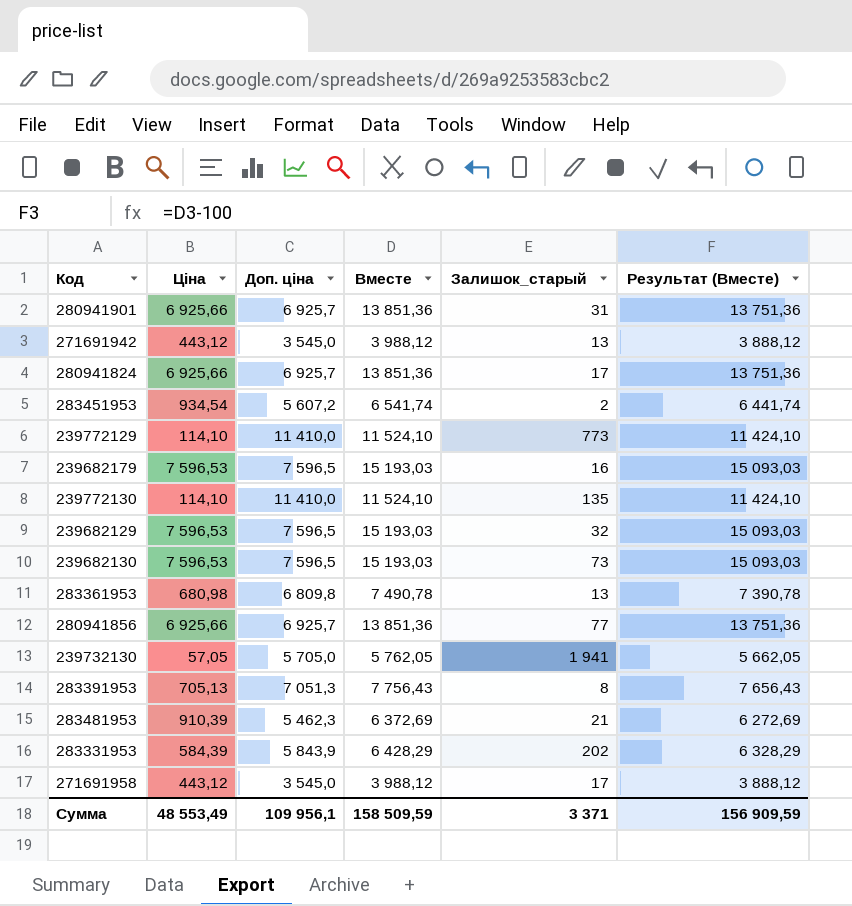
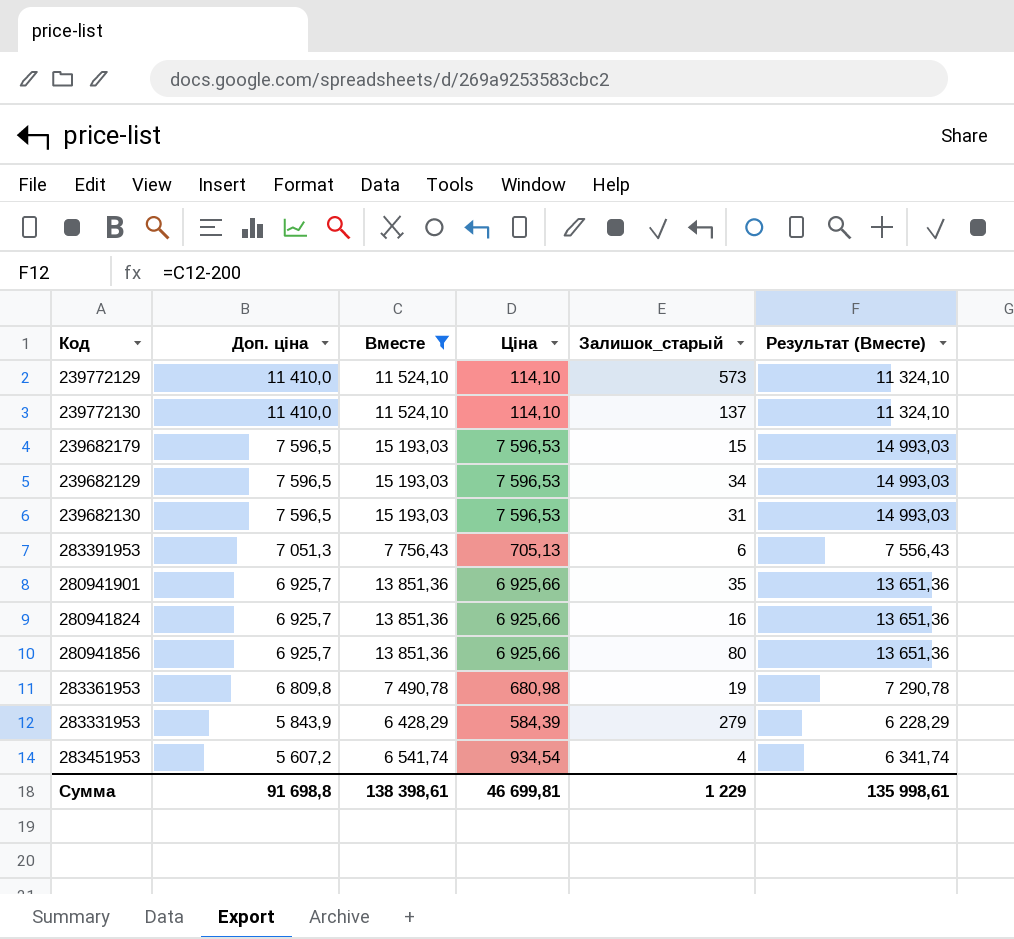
filter: none -> Вместе >= 6 428,29
row order: none -> Доп. ціна descending
column Ціна | position: 2 -> 4
column Результат (Вместе) | formula: [Вместе] - 100 -> [Вместе] - 200
239772129 | Залишок_старый: 773 -> 573
239772130 | Залишок_старый: 135 -> 137
239682179 | Залишок_старый: 16 -> 15
239682129 | Залишок_старый: 32 -> 34
239682130 | Залишок_старый: 73 -> 31
283391953 | Залишок_старый: 8 -> 6
280941901 | Залишок_старый: 31 -> 35
280941824 | Залишок_старый: 17 -> 16
280941856 | Залишок_старый: 77 -> 80
283361953 | Залишок_старый: 13 -> 19
283331953 | Залишок_старый: 202 -> 279
283451953 | Залишок_старый: 2 -> 4
Сумма | Доп. ціна: 109 956,1 -> 91 698,8
Сумма | Вместе: 158 509,59 -> 138 398,61
Сумма | Ціна: 48 553,49 -> 46 699,81
Сумма | Залишок_старый: 3 371 -> 1 229
Сумма | Результат (Вместе): 156 909,59 -> 135 998,61

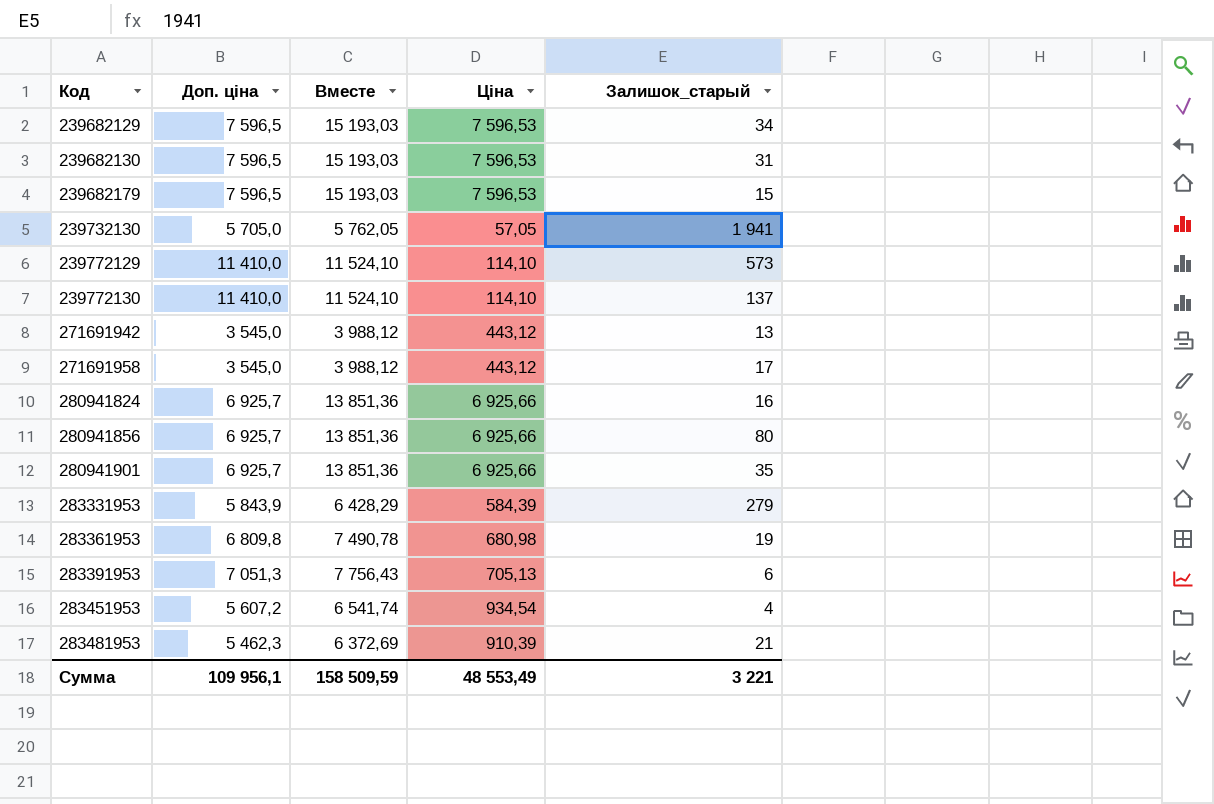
filter: Вместе >= 6 428,29 -> none
row order: Доп. ціна descending -> Код ascending
column Результат (Вместе) | formula: [Вместе] - 200 -> none
Сумма | Доп. ціна: 91 698,8 -> 109 956,1
Сумма | Вместе: 138 398,61 -> 158 509,59
Сумма | Ціна: 46 699,81 -> 48 553,49
Сумма | Залишок_старый: 1 229 -> 3 221

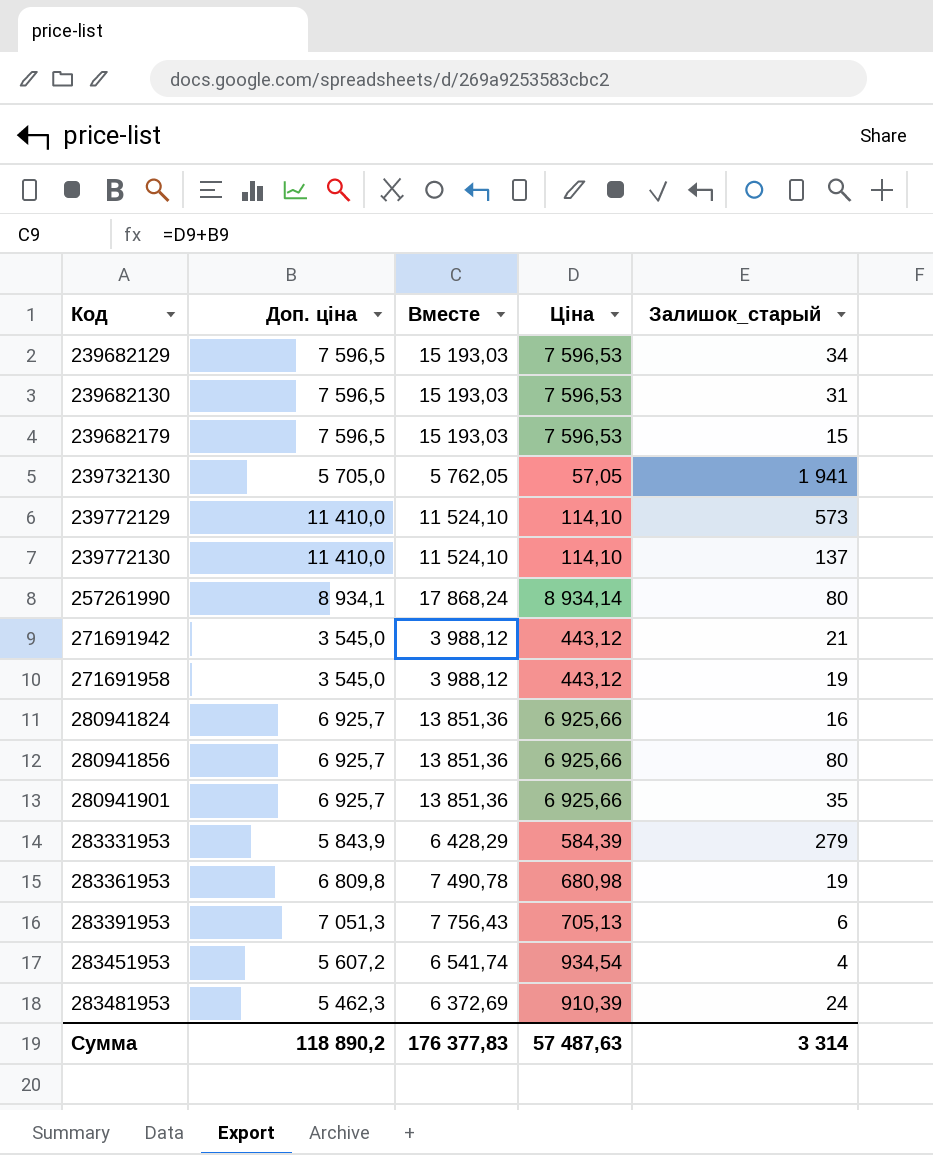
row 257261990: none -> 8 934,1 | 17 868,24 | 8 934,14 | 80
271691942 | Залишок_старый: 13 -> 21
271691958 | Залишок_старый: 17 -> 19
283481953 | Залишок_старый: 21 -> 24
Сумма | Доп. ціна: 109 956,1 -> 118 890,2
Сумма | Вместе: 158 509,59 -> 176 377,83
Сумма | Ціна: 48 553,49 -> 57 487,63
Сумма | Залишок_старый: 3 221 -> 3 314

